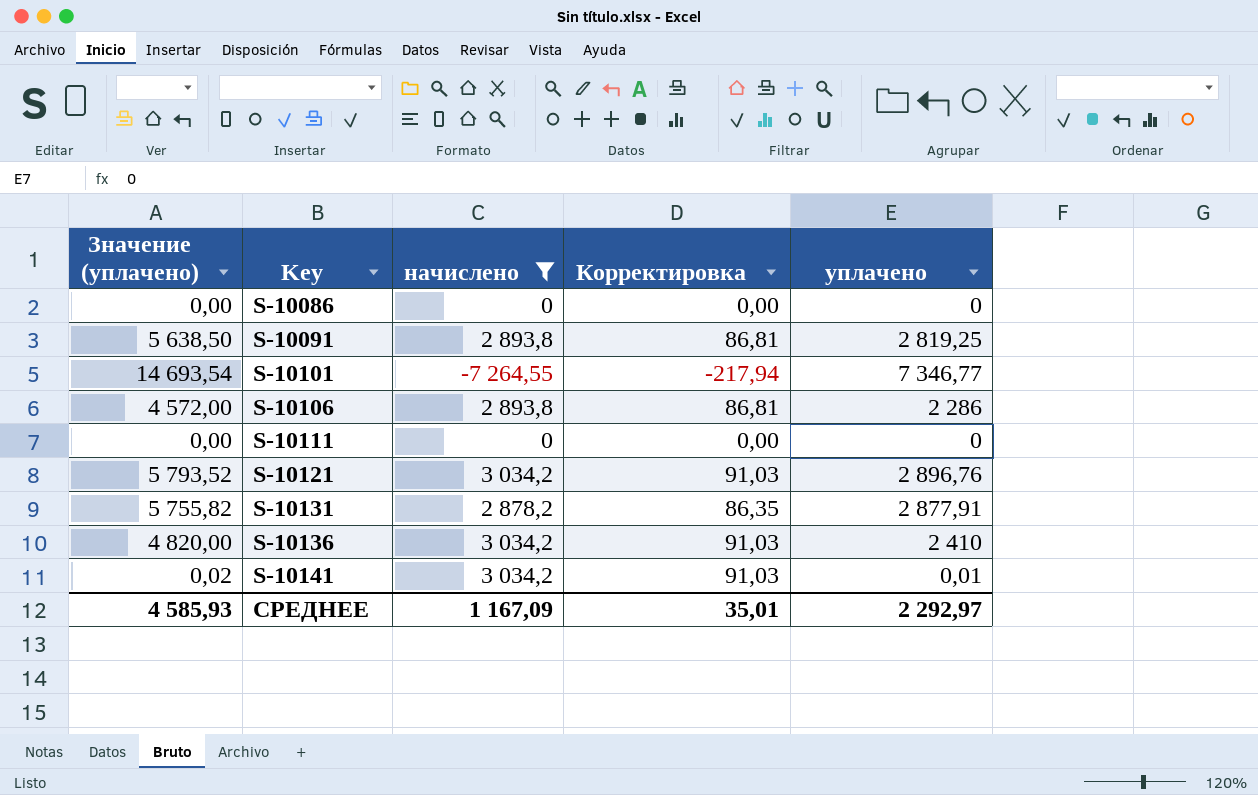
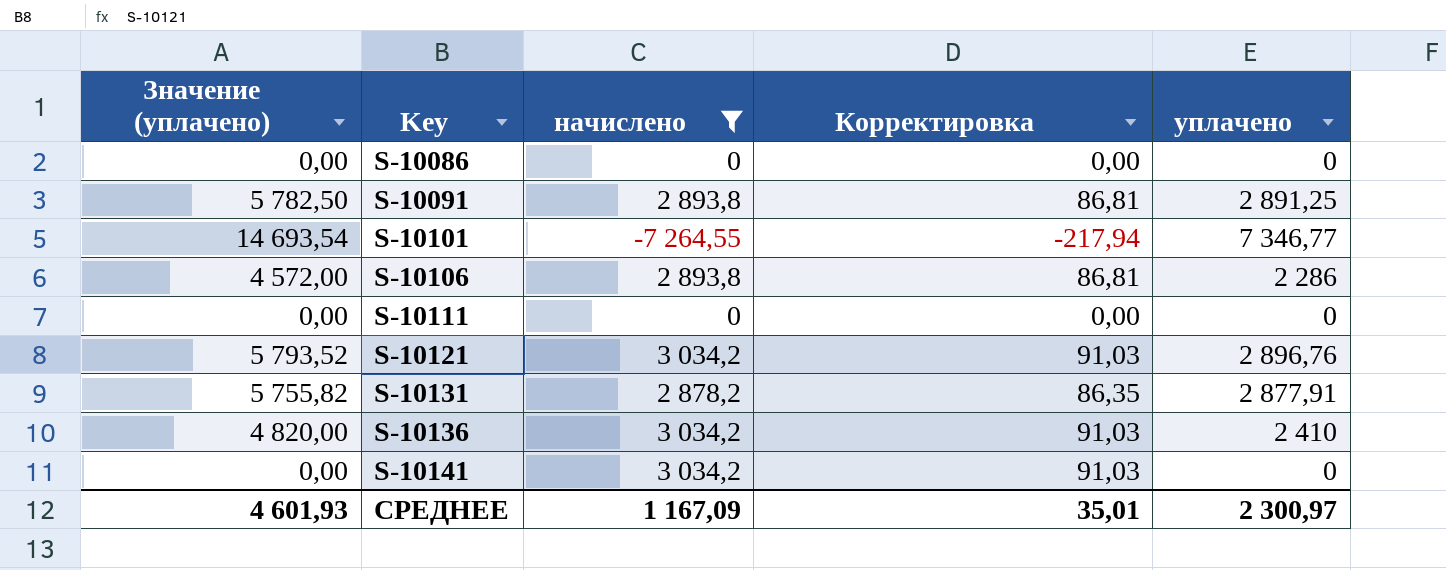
S-10091 | Значение (уплачено): 5 638,50 -> 5 782,50
S-10091 | уплачено: 2 819,25 -> 2 891,25
S-10141 | Значение (уплачено): 0,02 -> 0,00
S-10141 | уплачено: 0,01 -> 0
СРЕДНЕЕ | Значение (уплачено): 4 585,93 -> 4 601,93
СРЕДНЕЕ | уплачено: 2 292,97 -> 2 300,97

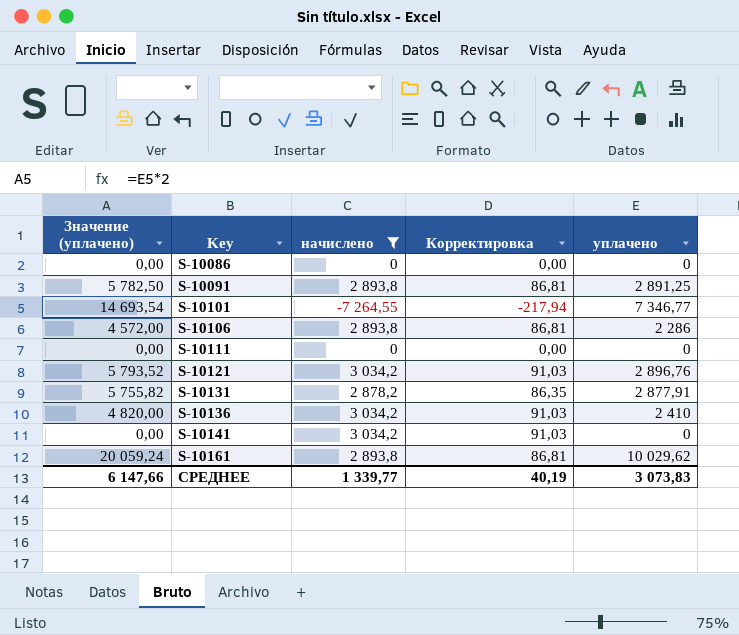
row S-10161: none -> 20 059,24 | 2 893,8 | 86,81 | 10 029,62
СРЕДНЕЕ | Значение (уплачено): 4 601,93 -> 6 147,66
СРЕДНЕЕ | начислено: 1 167,09 -> 1 339,77
СРЕДНЕЕ | Корректировка: 35,01 -> 40,19
СРЕДНЕЕ | уплачено: 2 300,97 -> 3 073,83

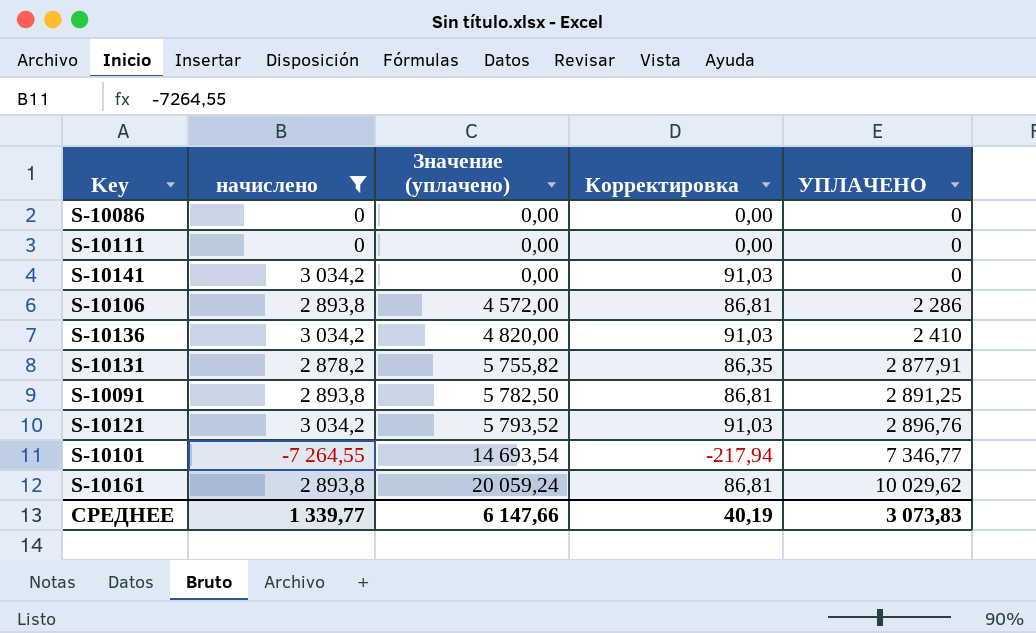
row order: Key ascending -> Значение (уплачено) ascending
column Значение (уплачено) | position: 1 -> 3
column name: уплачено -> УПЛАЧЕНО

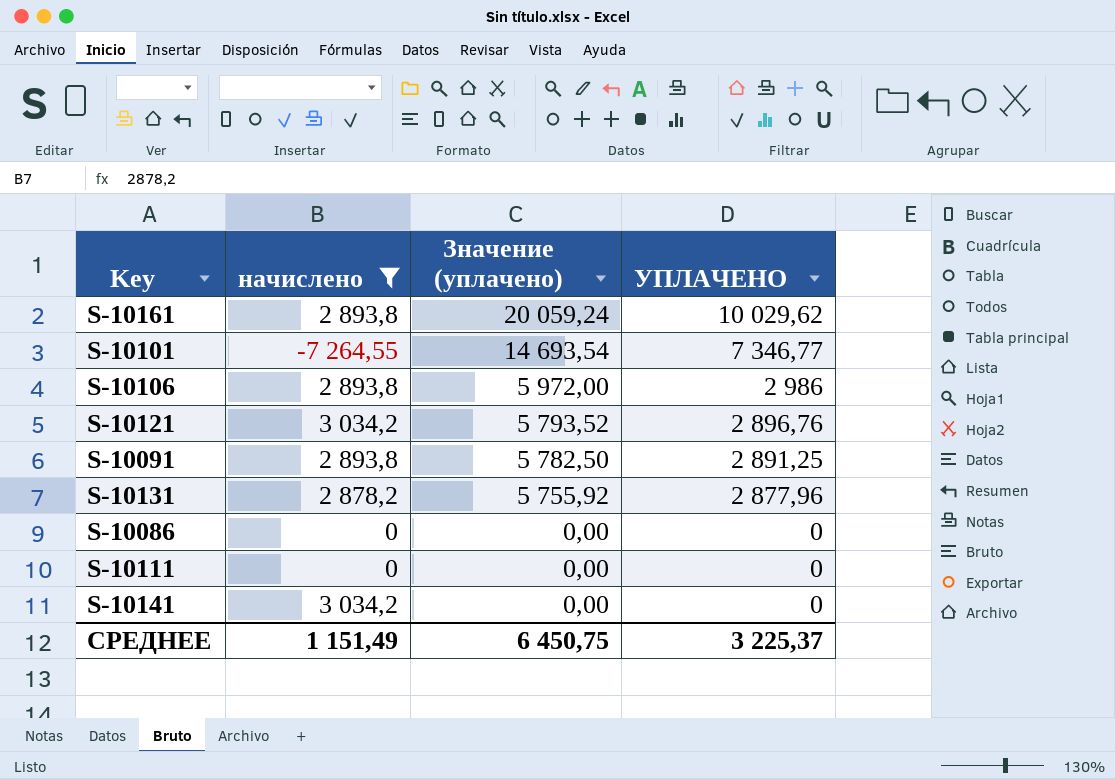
row order: Значение (уплачено) ascending -> Значение (уплачено) descending
column Корректировка | formula: [начислено] * 0,03 -> none
row S-10136: 3 034,2 | 4 820,00 | 91,03 | 2 410 -> none
S-10106 | Значение (уплачено): 4 572,00 -> 5 972,00
S-10106 | УПЛАЧЕНО: 2 286 -> 2 986
S-10131 | Значение (уплачено): 5 755,82 -> 5 755,92
S-10131 | УПЛАЧЕНО: 2 877,91 -> 2 877,96
СРЕДНЕЕ | начислено: 1 339,77 -> 1 151,49
СРЕДНЕЕ | Значение (уплачено): 6 147,66 -> 6 450,75
СРЕДНЕЕ | УПЛАЧЕНО: 3 073,83 -> 3 225,37

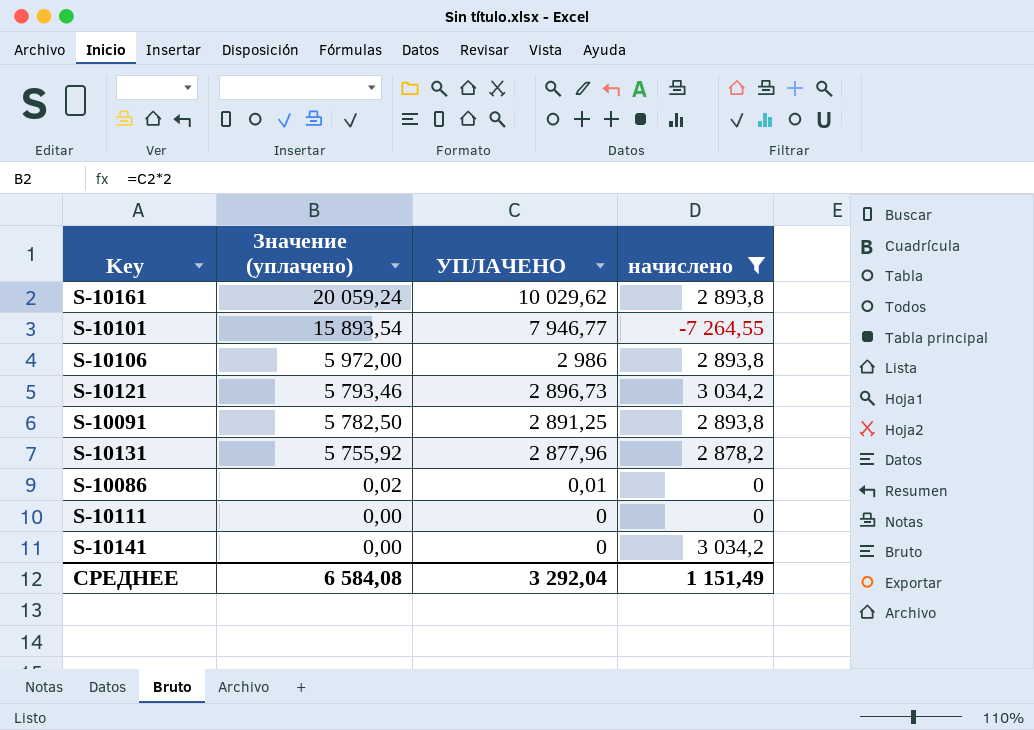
column начислено | position: 2 -> 4
S-10101 | Значение (уплачено): 14 693,54 -> 15 893,54
S-10101 | УПЛАЧЕНО: 7 346,77 -> 7 946,77
S-10121 | Значение (уплачено): 5 793,52 -> 5 793,46
S-10121 | УПЛАЧЕНО: 2 896,76 -> 2 896,73
S-10086 | Значение (уплачено): 0,00 -> 0,02
S-10086 | УПЛАЧЕНО: 0 -> 0,01
СРЕДНЕЕ | Значение (уплачено): 6 450,75 -> 6 584,08
СРЕДНЕЕ | УПЛАЧЕНО: 3 225,37 -> 3 292,04

